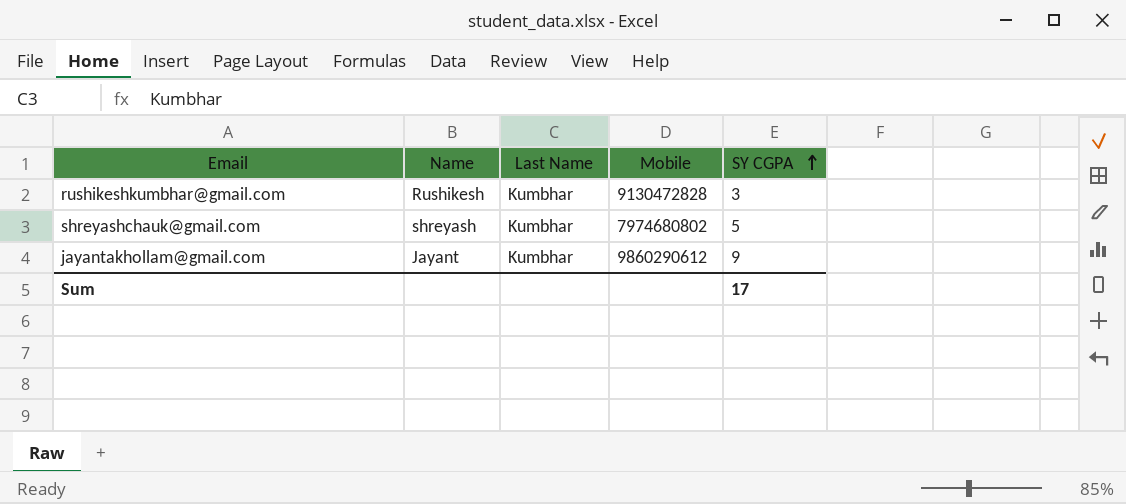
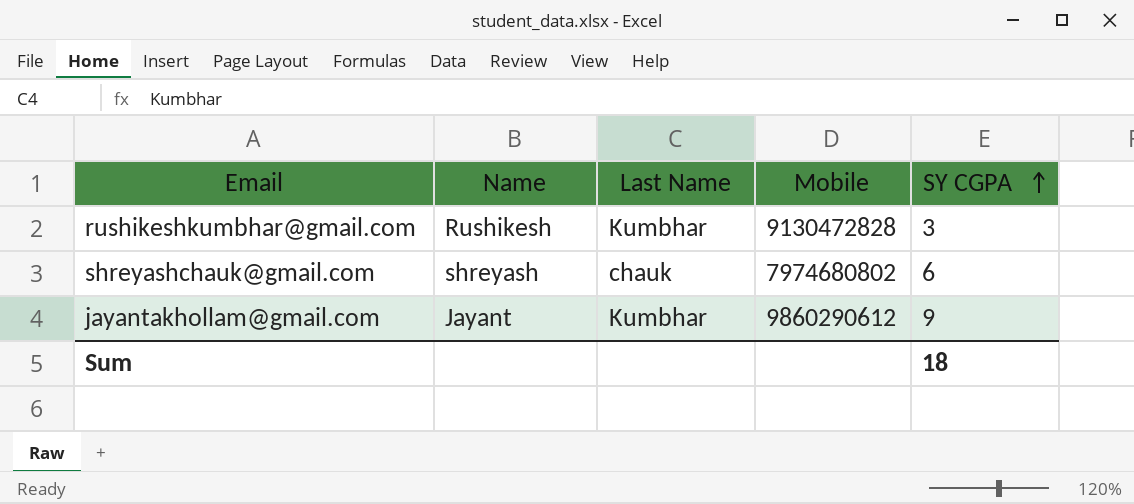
shreyashchauk@gmail.com | Last Name: Kumbhar -> chauk
shreyashchauk@gmail.com | SY CGPA: 5 -> 6
Sum | SY CGPA: 17 -> 18

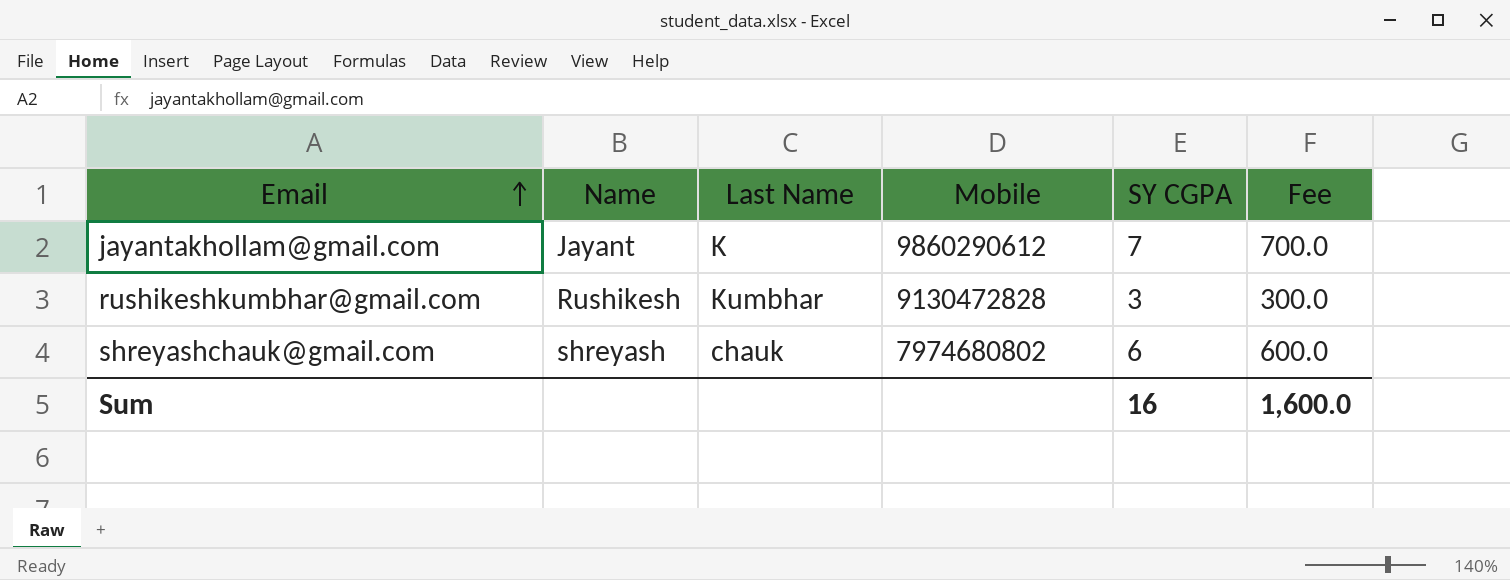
row order: SY CGPA ascending -> Email ascending
column Fee | formula: none -> [SY CGPA] * 100
jayantakhollam@gmail.com | Last Name: Kumbhar -> K
jayantakhollam@gmail.com | SY CGPA: 9 -> 7
Sum | SY CGPA: 18 -> 16

